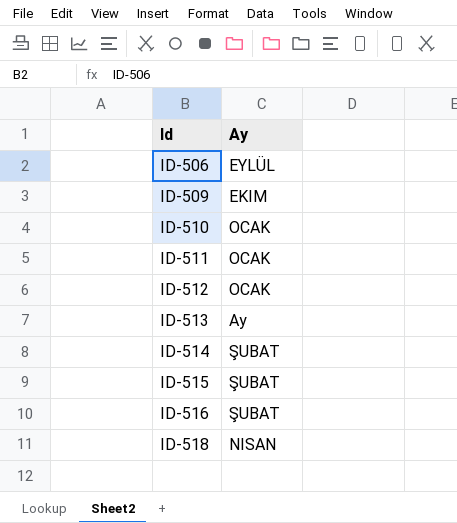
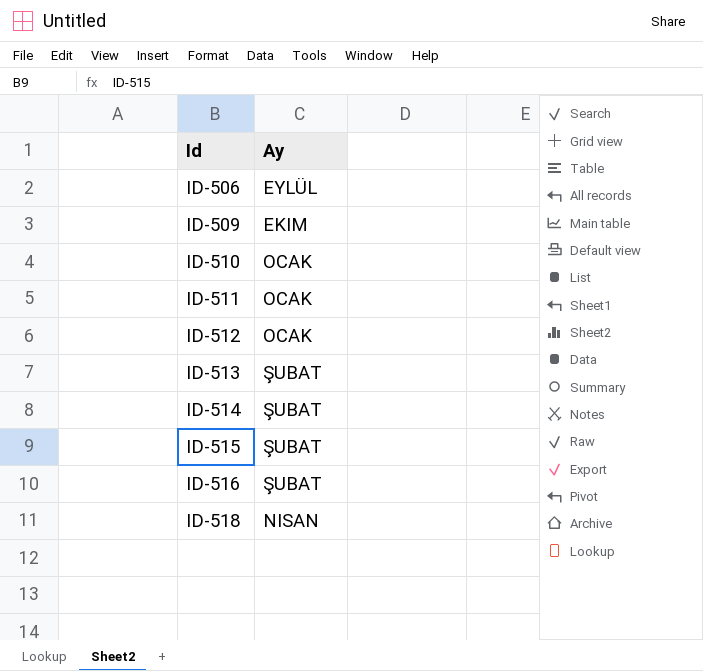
ID-513 | Ay: Ay -> ŞUBAT

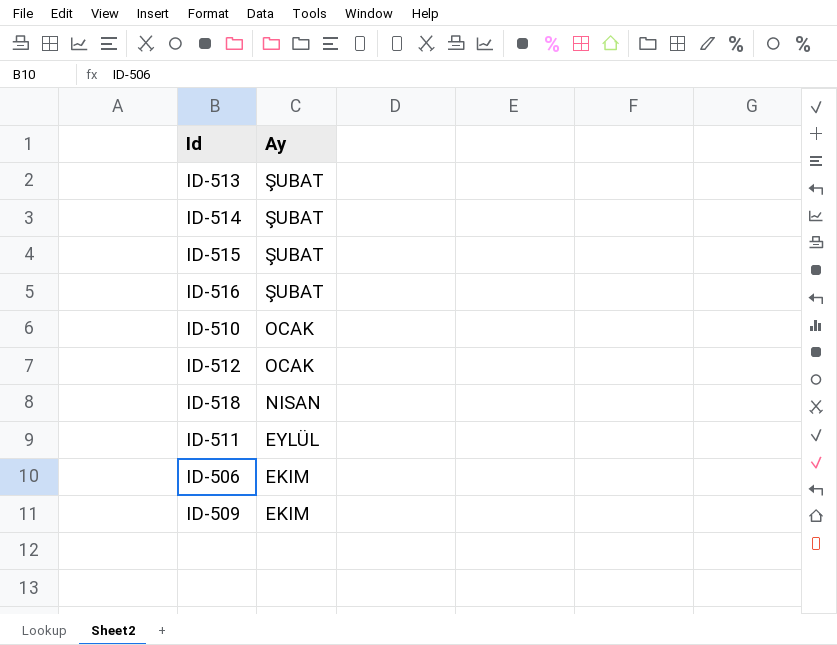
row order: Id ascending -> Ay descending
ID-511 | Ay: OCAK -> EYLÜL
ID-506 | Ay: EYLÜL -> EKIM

